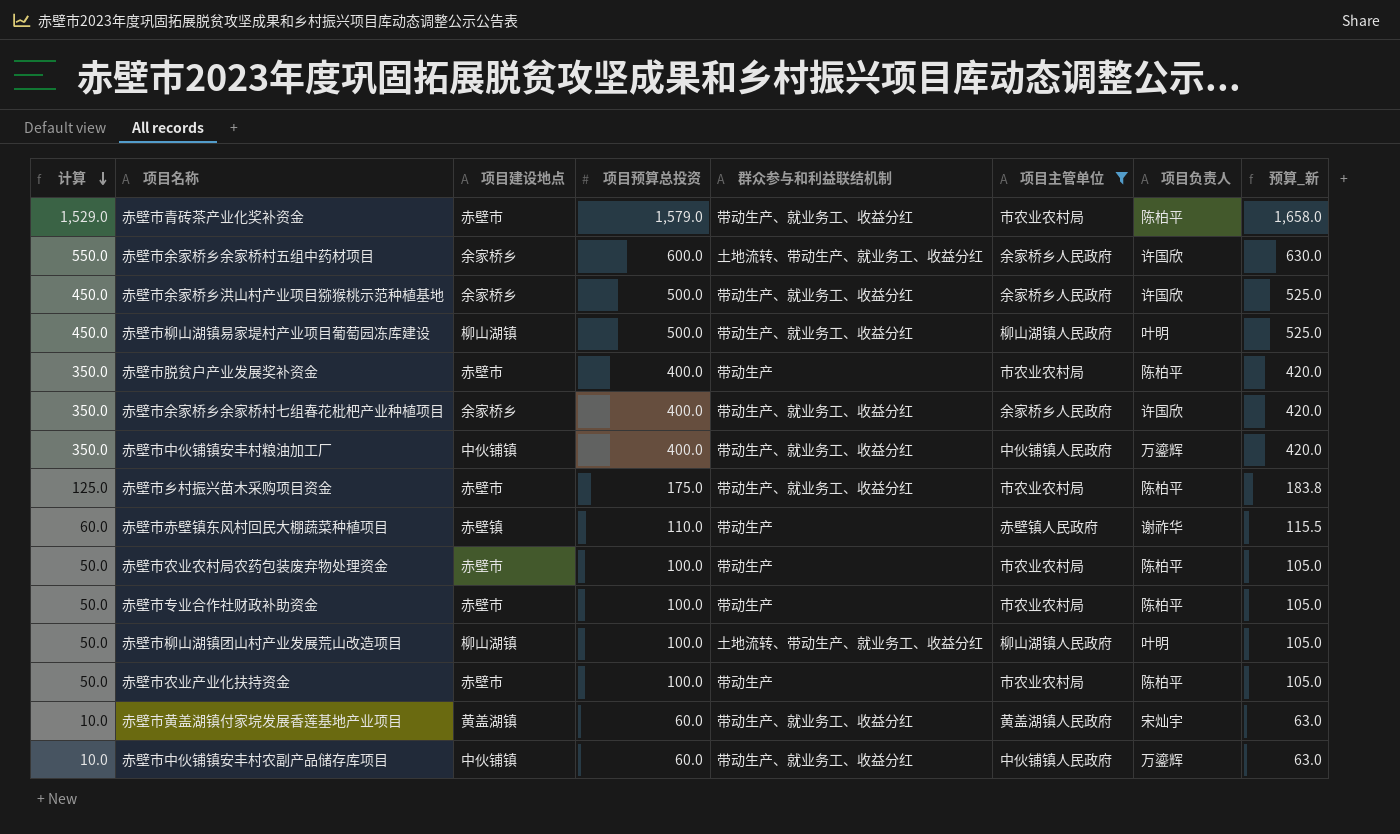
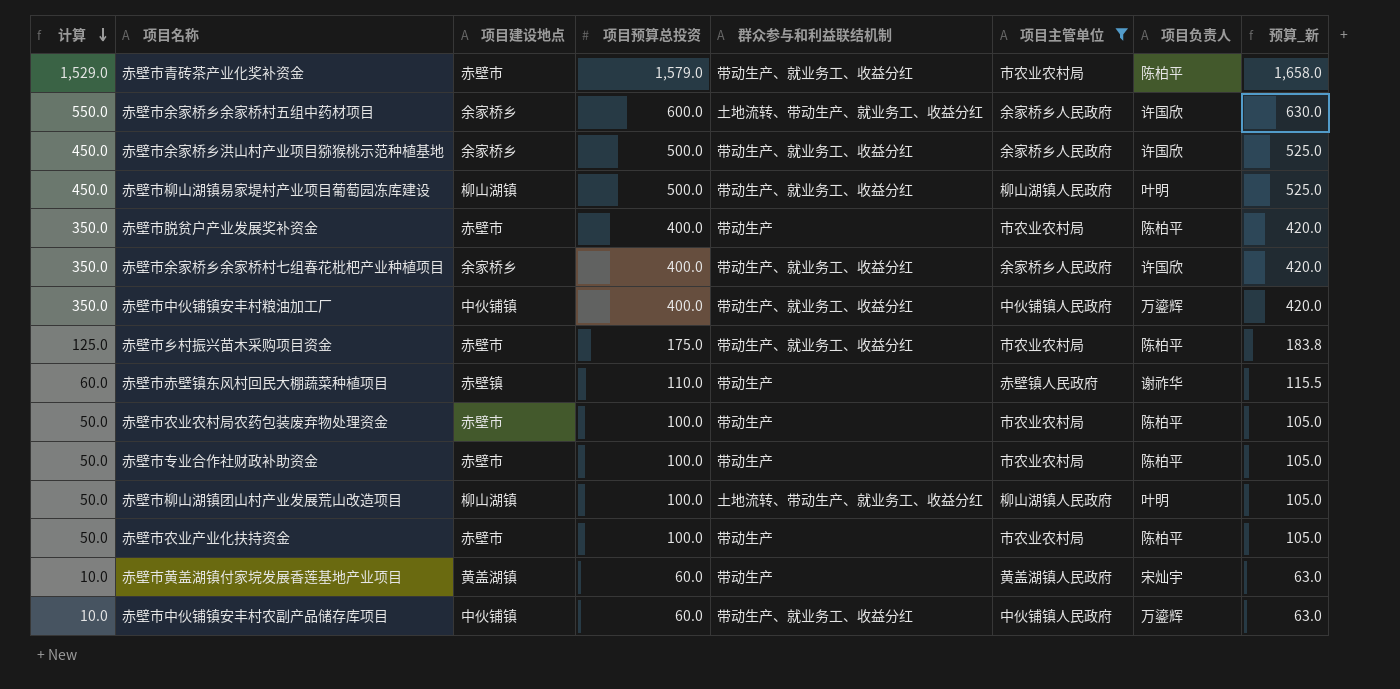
赤壁市黄盖湖镇付家垸发展香莲基地产业项目 | 群众参与和利益联结机制: 带动生产、就业务工、收益分红 -> 带动生产

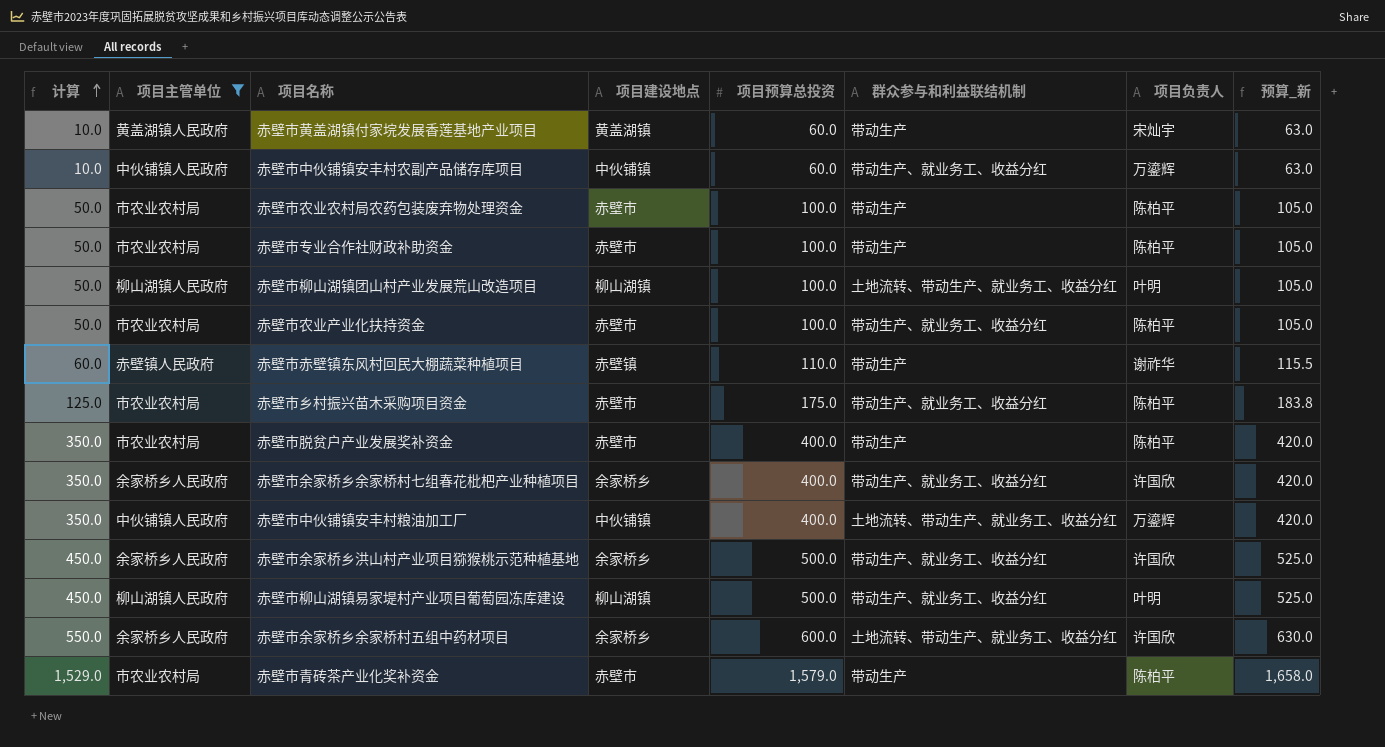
row order: 计算 descending -> 计算 ascending
column 项目主管单位 | position: 6 -> 2
赤壁市农业产业化扶持资金 | 群众参与和利益联结机制: 带动生产 -> 带动生产、就业务工、收益分红
赤壁市中伙铺镇安丰村粮油加工厂 | 群众参与和利益联结机制: 带动生产、就业务工、收益分红 -> 土地流转、带动生产、就业务工、收益分红
赤壁市青砖茶产业化奖补资金 | 群众参与和利益联结机制: 带动生产、就业务工、收益分红 -> 带动生产

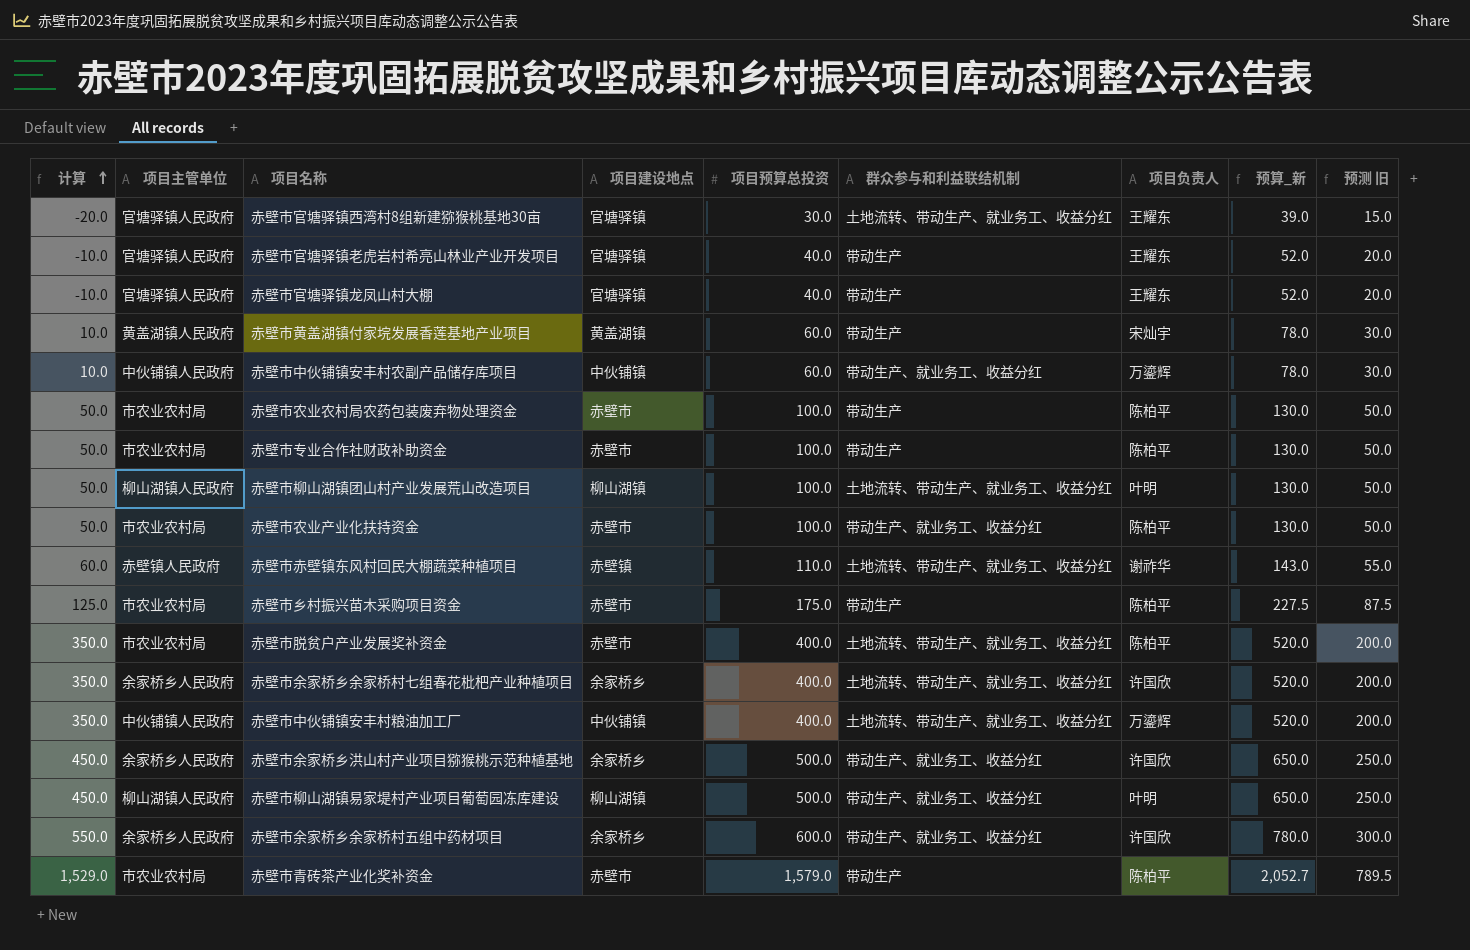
filter: 项目主管单位 != 官塘驿镇人民政府 -> none
column 预算_新 | formula: [项目预算总投资] * 1.05 -> [项目预算总投资] * 1.3
column 预测 旧 | formula: none -> [项目预算总投资] * 0.5
赤壁市赤壁镇东风村回民大棚蔬菜种植项目 | 群众参与和利益联结机制: 带动生产 -> 土地流转、带动生产、就业务工、收益分红
赤壁市乡村振兴苗木采购项目资金 | 群众参与和利益联结机制: 带动生产、就业务工、收益分红 -> 带动生产
赤壁市脱贫户产业发展奖补资金 | 群众参与和利益联结机制: 带动生产 -> 土地流转、带动生产、就业务工、收益分红
赤壁市余家桥乡余家桥村七组春花枇杷产业种植项目 | 群众参与和利益联结机制: 带动生产、就业务工、收益分红 -> 土地流转、带动生产、就业务工、收益分红
赤壁市余家桥乡余家桥村五组中药材项目 | 群众参与和利益联结机制: 土地流转、带动生产、就业务工、收益分红 -> 带动生产、就业务工、收益分红

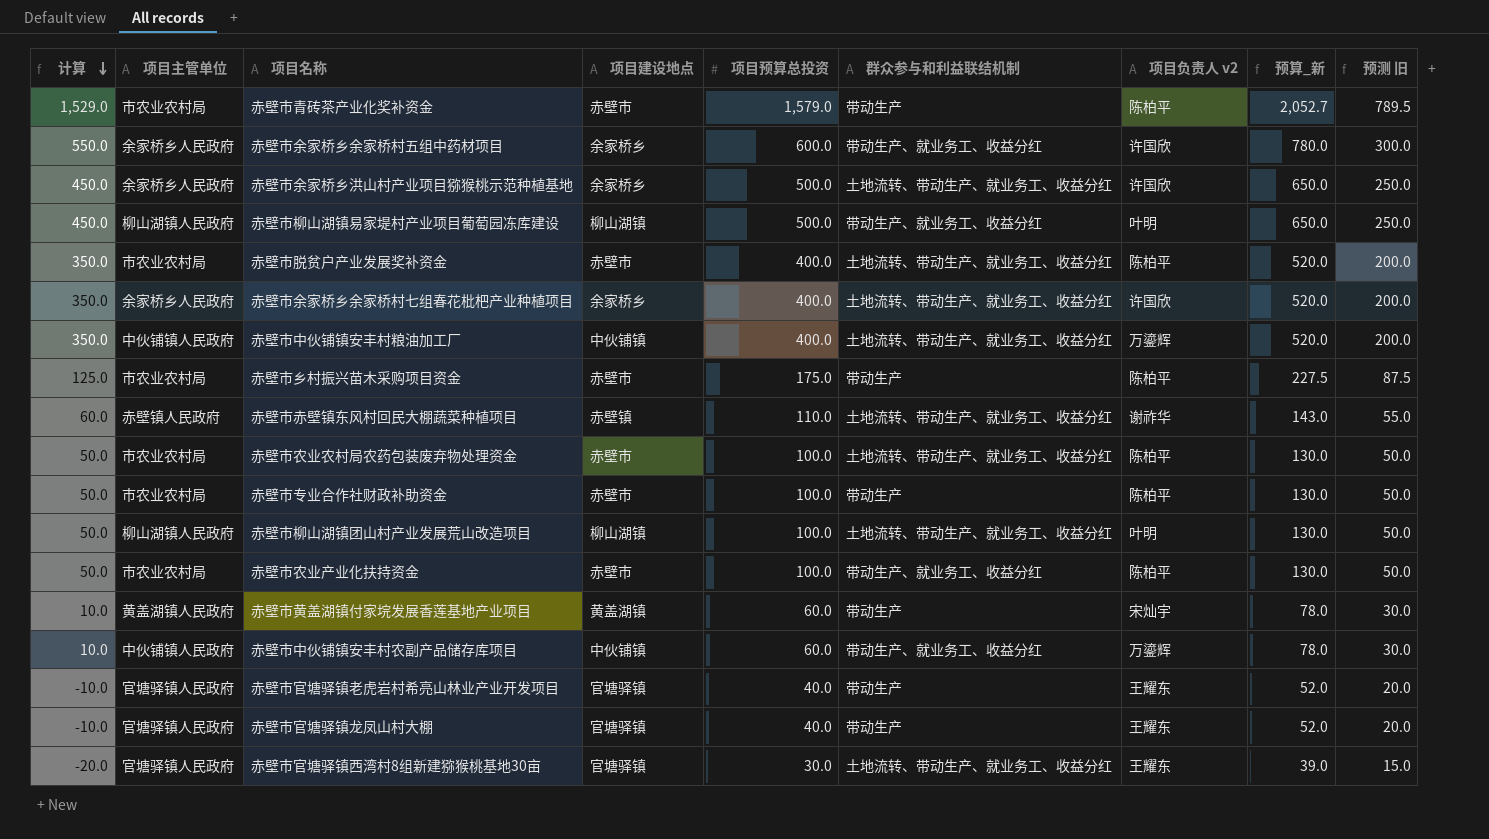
row order: 计算 ascending -> 计算 descending
column name: 项目负责人 -> 项目负责人 v2
赤壁市余家桥乡洪山村产业项目猕猴桃示范种植基地 | 群众参与和利益联结机制: 带动生产、就业务工、收益分红 -> 土地流转、带动生产、就业务工、收益分红
赤壁市农业农村局农药包装废弃物处理资金 | 群众参与和利益联结机制: 带动生产 -> 土地流转、带动生产、就业务工、收益分红

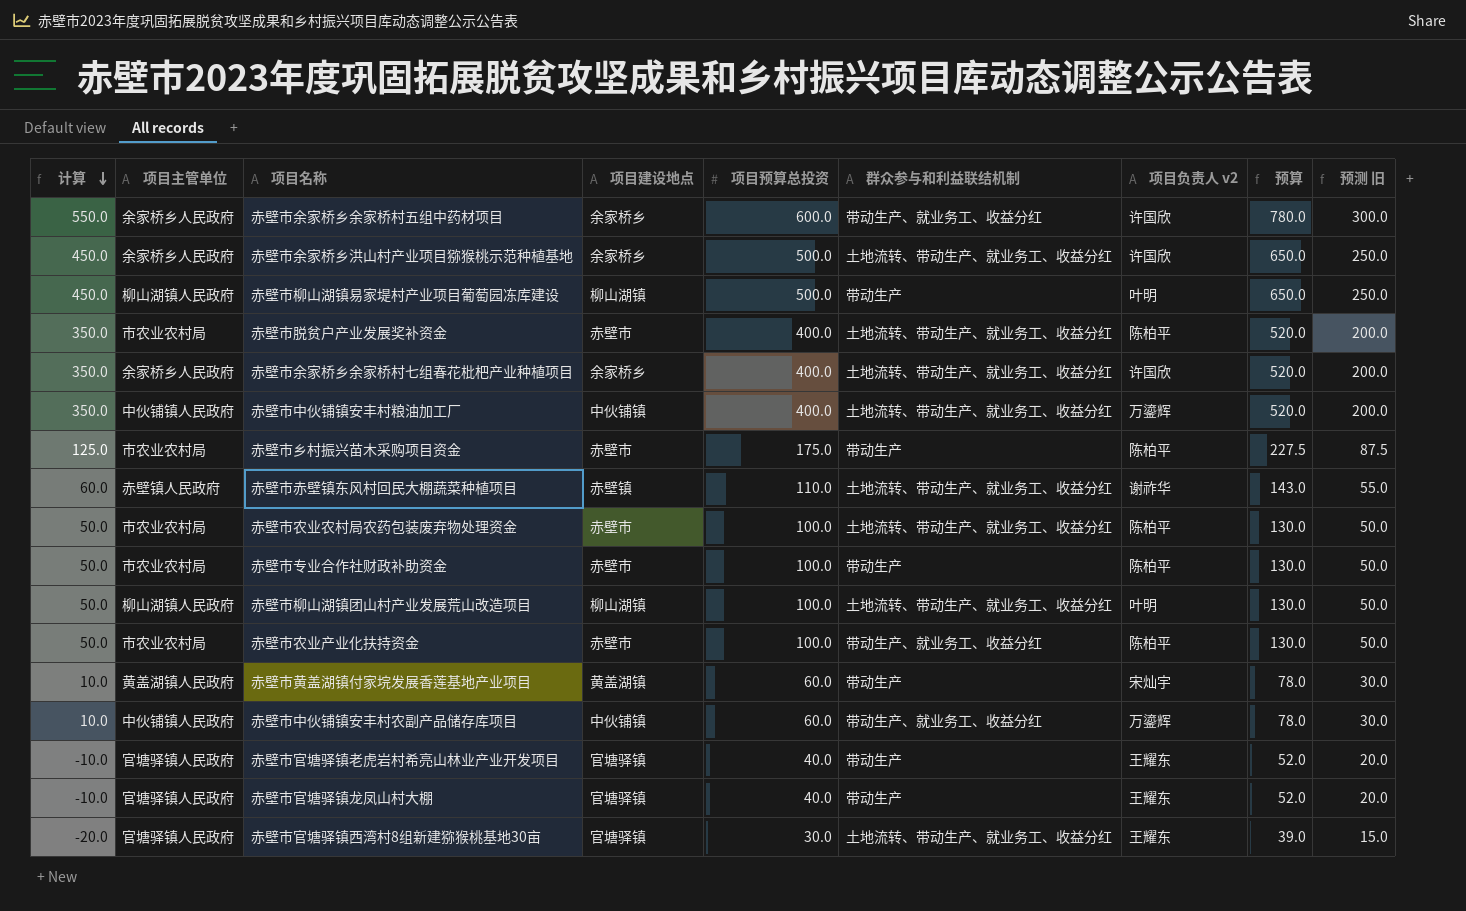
column name: 预算_新 -> 预算
row 赤壁市青砖茶产业化奖补资金: 1,529.0 | 市农业农村局 | 赤壁市 | 1,579.0 | 带动生产 | 陈柏平 | 2,052.7 | 789.5 -> none
赤壁市柳山湖镇易家堤村产业项目葡萄园冻库建设 | 群众参与和利益联结机制: 带动生产、就业务工、收益分红 -> 带动生产

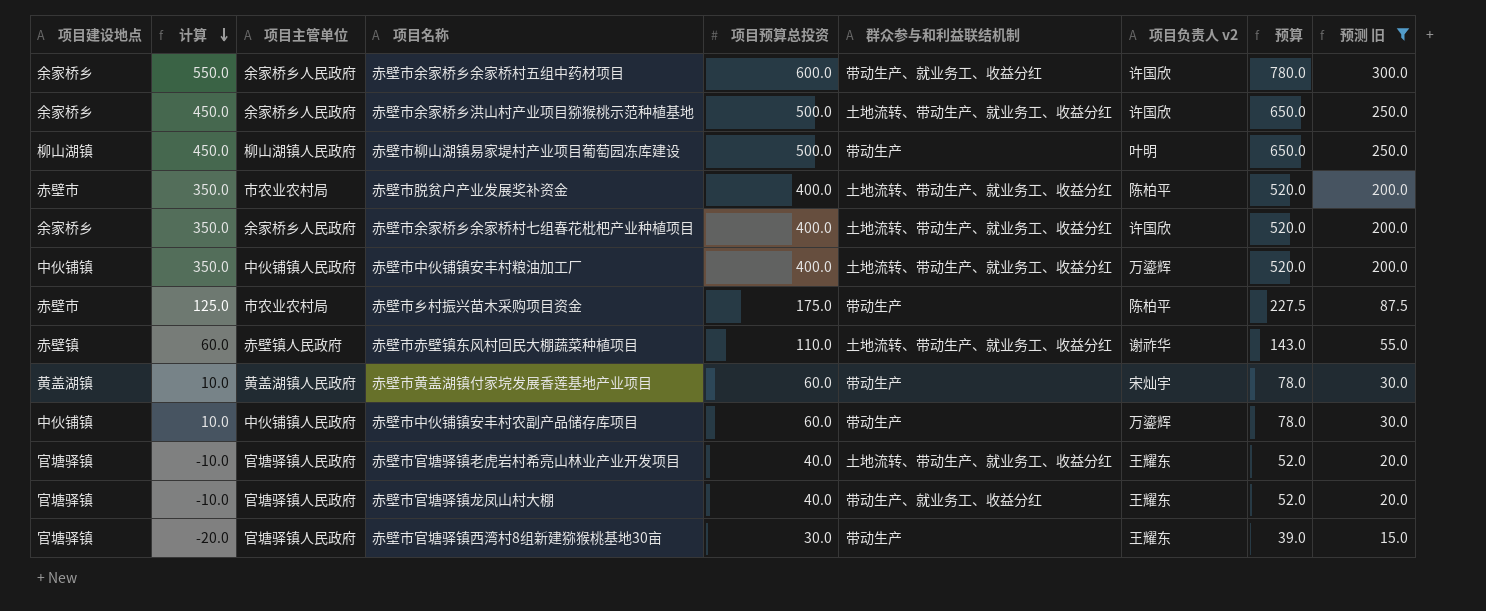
filter: none -> 预测 旧 != 50.0
column 项目建设地点 | position: 4 -> 1
赤壁市中伙铺镇安丰村农副产品储存库项目 | 群众参与和利益联结机制: 带动生产、就业务工、收益分红 -> 带动生产
赤壁市官塘驿镇老虎岩村希亮山林业产业开发项目 | 群众参与和利益联结机制: 带动生产 -> 土地流转、带动生产、就业务工、收益分红
赤壁市官塘驿镇龙凤山村大棚 | 群众参与和利益联结机制: 带动生产 -> 带动生产、就业务工、收益分红
赤壁市官塘驿镇西湾村8组新建猕猴桃基地30亩 | 群众参与和利益联结机制: 土地流转、带动生产、就业务工、收益分红 -> 带动生产

